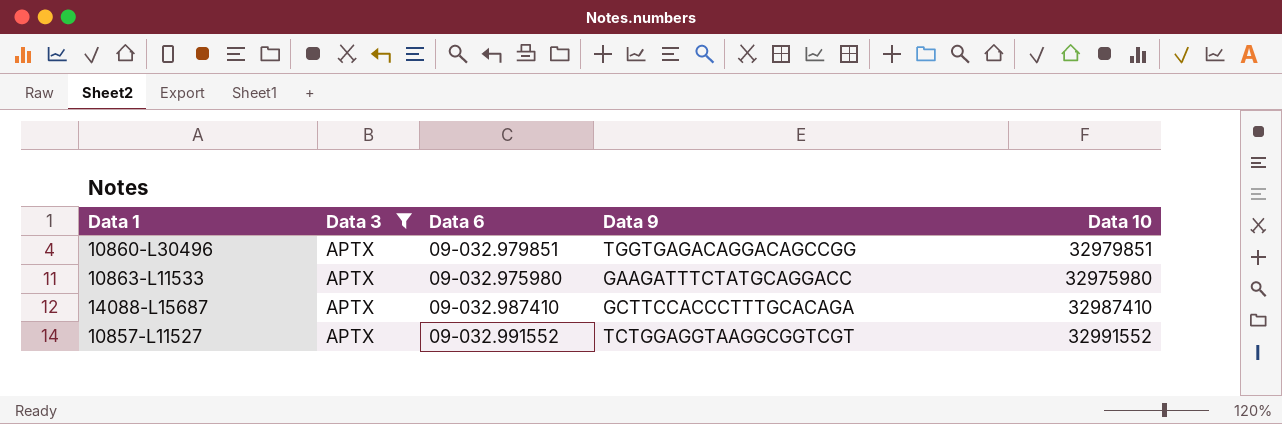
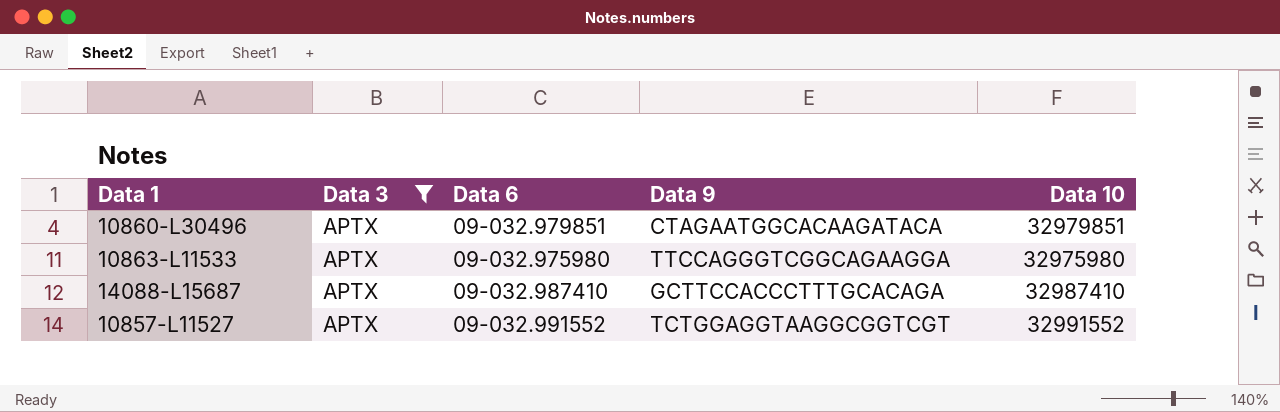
10860-L30496 | Data 9: TGGTGAGACAGGACAGCCGG -> CTAGAATGGCACAAGATACA
10863-L11533 | Data 9: GAAGATTTCTATGCAGGACC -> TTCCAGGGTCGGCAGAAGGA

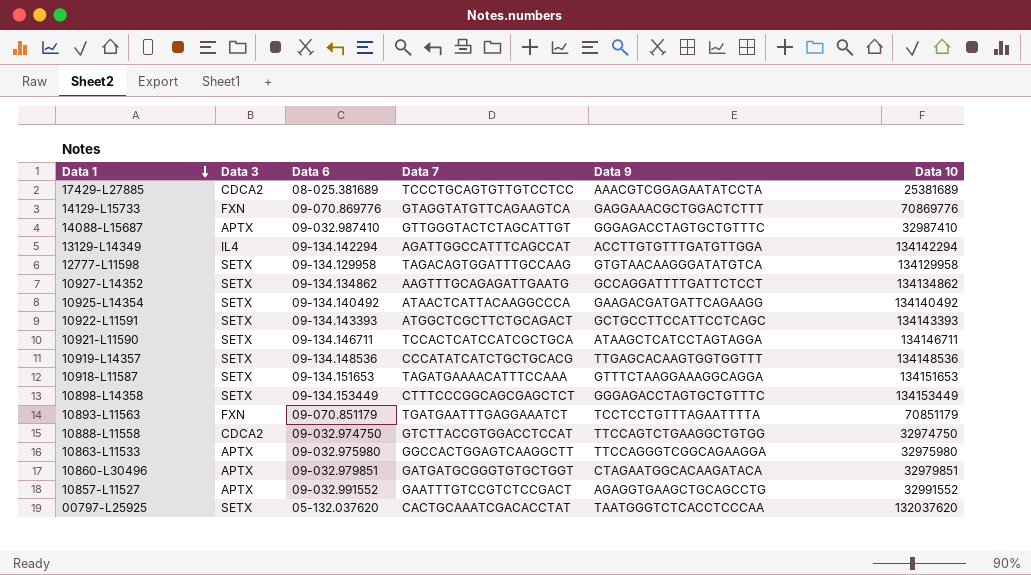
filter: Data 3 = APTX -> none
row order: none -> Data 1 descending
column Data 7 | position: none -> 4
14088-L15687 | Data 9: GCTTCCACCCTTTGCACAGA -> GGGAGACCTAGTGCTGTTTC
10857-L11527 | Data 9: TCTGGAGGTAAGGCGGTCGT -> AGAGGTGAAGCTGCAGCCTG

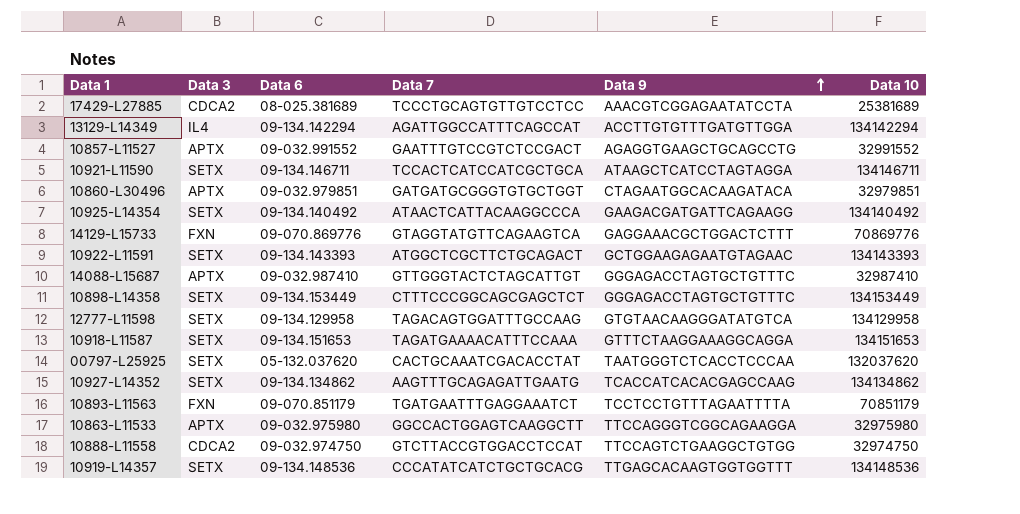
row order: Data 1 descending -> Data 9 ascending
10922-L11591 | Data 9: GCTGCCTTCCATTCCTCAGC -> GCTGGAAGAGAATGTAGAAC
10927-L14352 | Data 9: GCCAGGATTTTGATTCTCCT -> TCACCATCACACGAGCCAAG

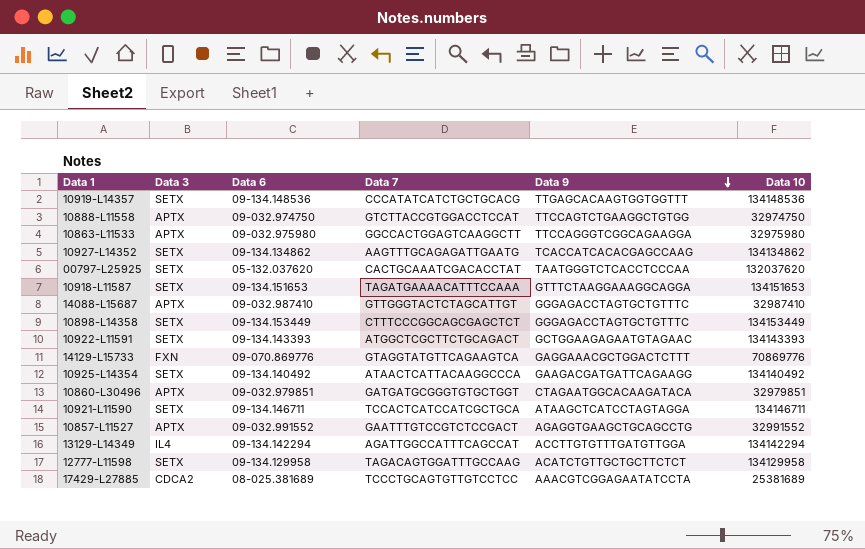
row order: Data 9 ascending -> Data 9 descending
row 10893-L11563: FXN | 09-070.851179 | TGATGAATTTGAGGAAATCT | TCCTCCTGTTTAGAATTTTA | 70851179 -> none
10888-L11558 | Data 3: CDCA2 -> APTX
12777-L11598 | Data 9: GTGTAACAAGGGATATGTCA -> ACATCTGTTGCTGCTTCTCT

